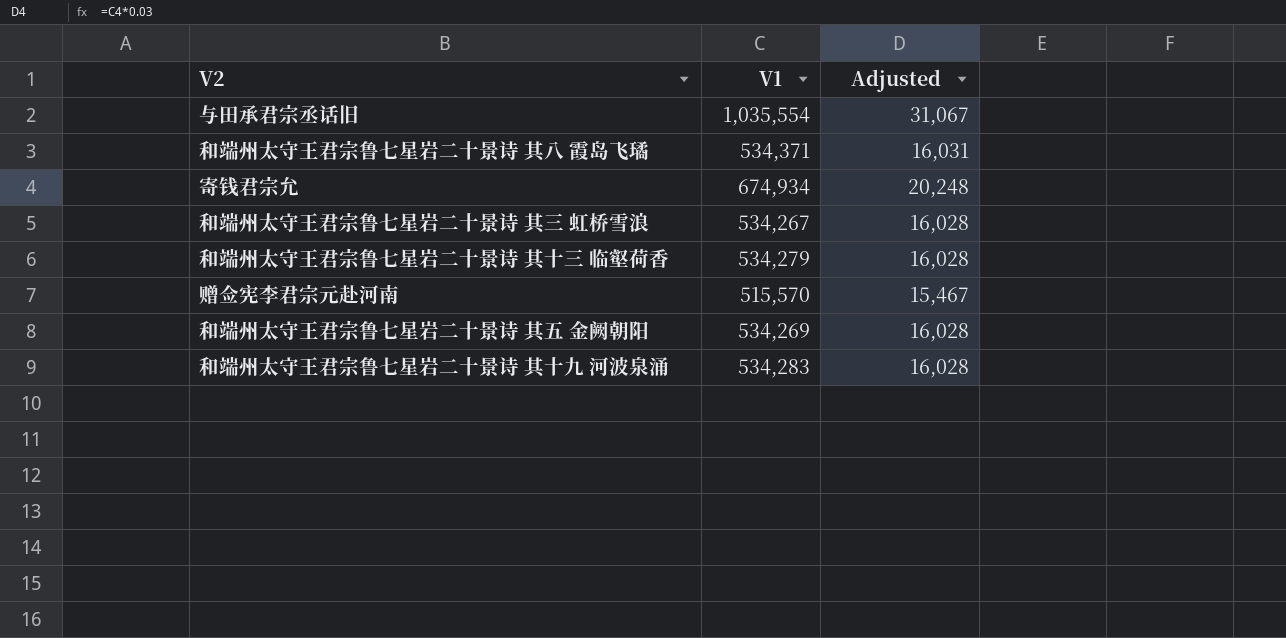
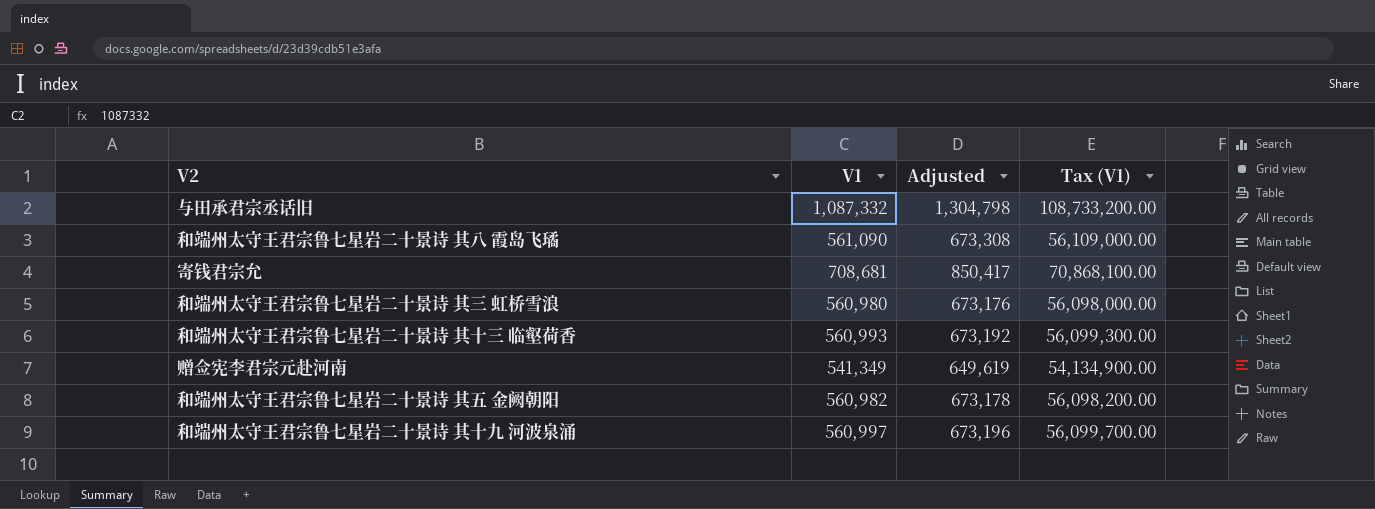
column Adjusted | formula: [V1] * 0.03 -> [V1] * 1.2
column Tax (V1) | formula: none -> [V1] * 100
与田承君宗丞话旧 | V1: 1,035,554 -> 1,087,332
和端州太守王君宗鲁七星岩二十景诗 其八 霞岛飞璚 | V1: 534,371 -> 561,090
寄钱君宗允 | V1: 674,934 -> 708,681
和端州太守王君宗鲁七星岩二十景诗 其三 虹桥雪浪 | V1: 534,267 -> 560,980
和端州太守王君宗鲁七星岩二十景诗 其十三 临壑荷香 | V1: 534,279 -> 560,993
赠佥宪李君宗元赴河南 | V1: 515,570 -> 541,349
和端州太守王君宗鲁七星岩二十景诗 其五 金阙朝阳 | V1: 534,269 -> 560,982
和端州太守王君宗鲁七星岩二十景诗 其十九 河波泉涌 | V1: 534,283 -> 560,997

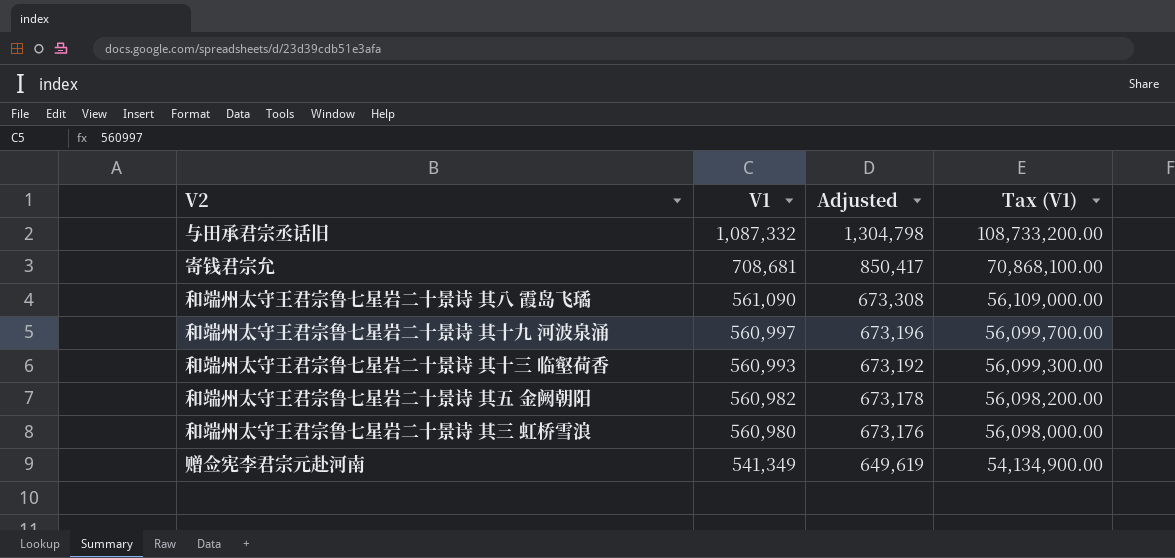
row order: none -> V1 descending

